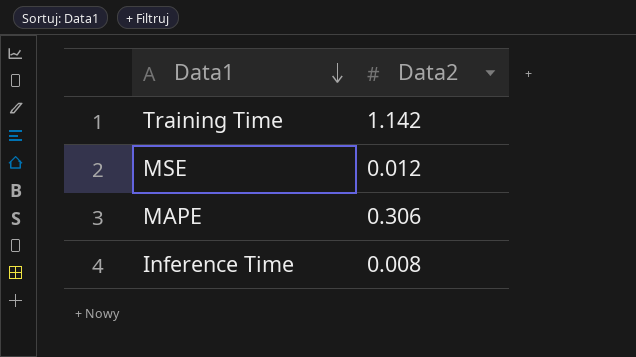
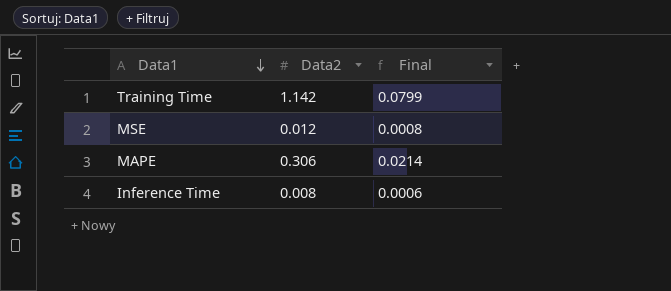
column Final | formula: none -> [Data2] * 0.07

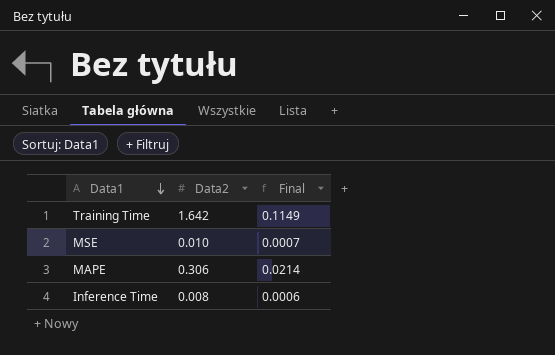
Training Time | Data2: 1.142 -> 1.642
Training Time | Final: 0.0799 -> 0.1149
MSE | Data2: 0.012 -> 0.010
MSE | Final: 0.0008 -> 0.0007

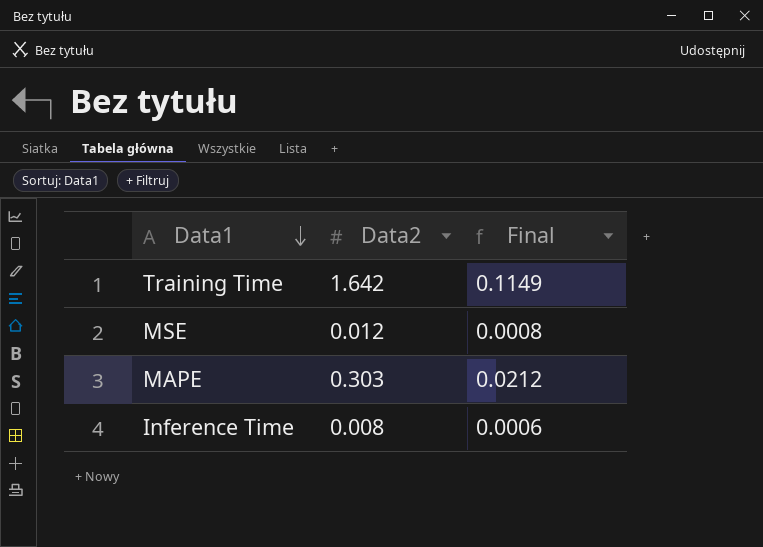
MSE | Data2: 0.010 -> 0.012
MSE | Final: 0.0007 -> 0.0008
MAPE | Data2: 0.306 -> 0.303
MAPE | Final: 0.0214 -> 0.0212

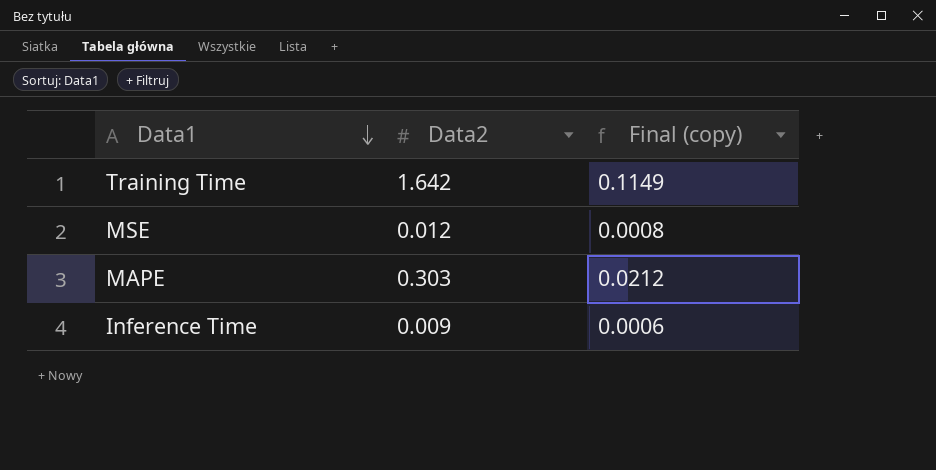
column name: Final -> Final (copy)
Inference Time | Data2: 0.008 -> 0.009

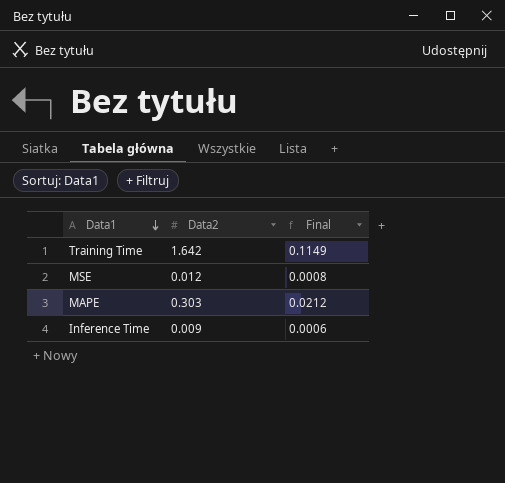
column name: Final (copy) -> Final

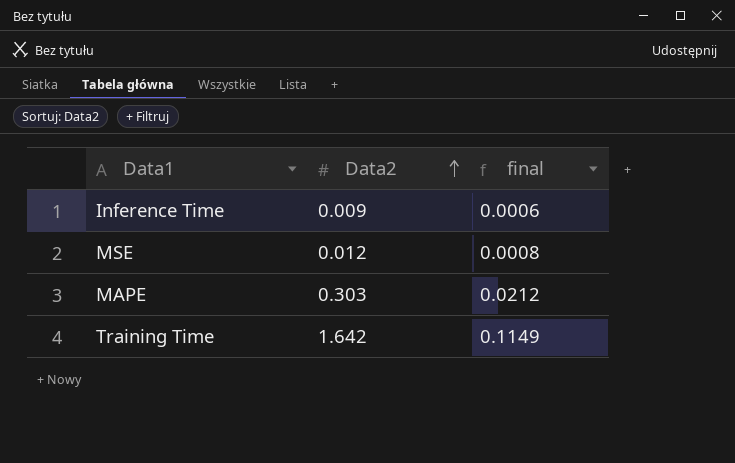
row order: Data1 descending -> Data2 ascending
column name: Final -> final

